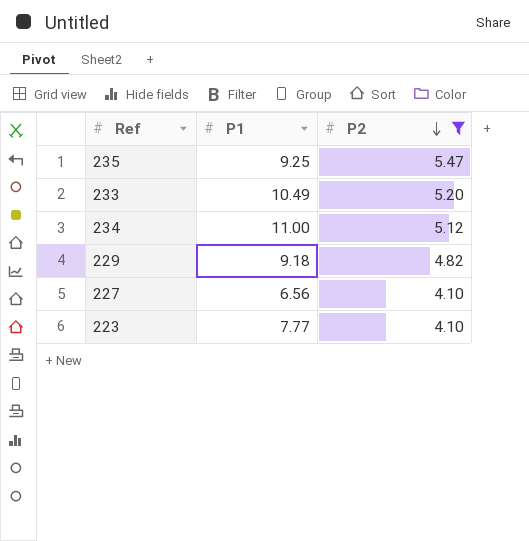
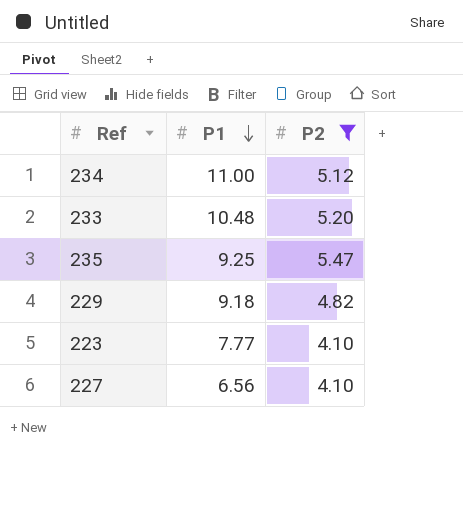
row order: P2 descending -> P1 descending
233 | P1: 10.49 -> 10.48

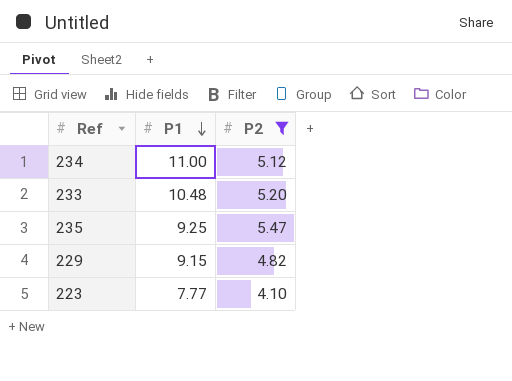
row 227: 6.56 | 4.10 -> none
229 | P1: 9.18 -> 9.15

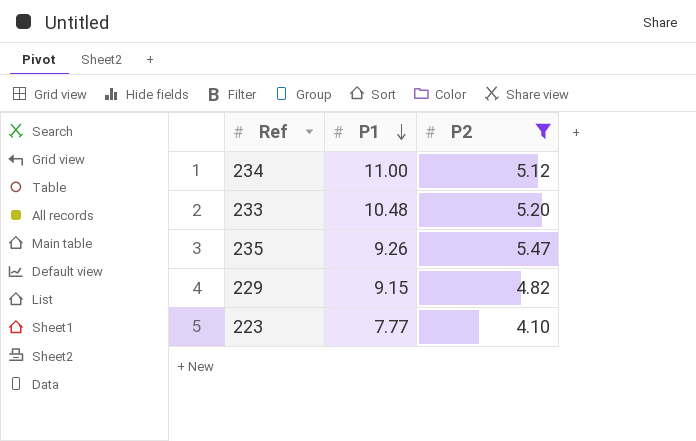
235 | P1: 9.25 -> 9.26

